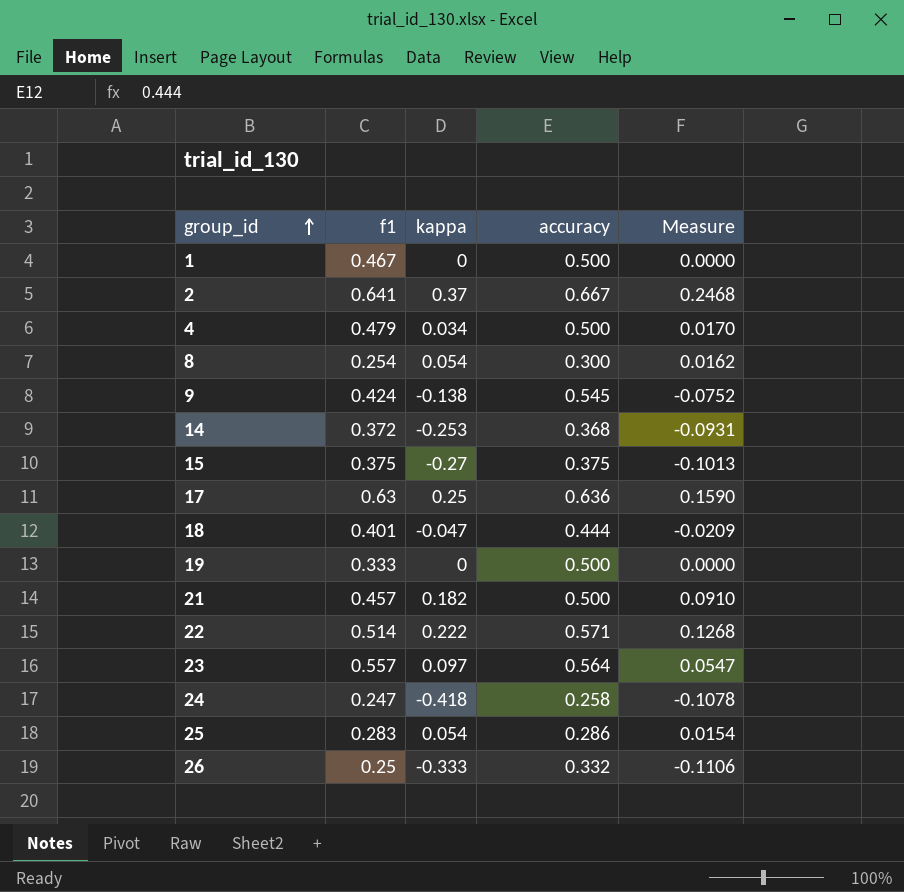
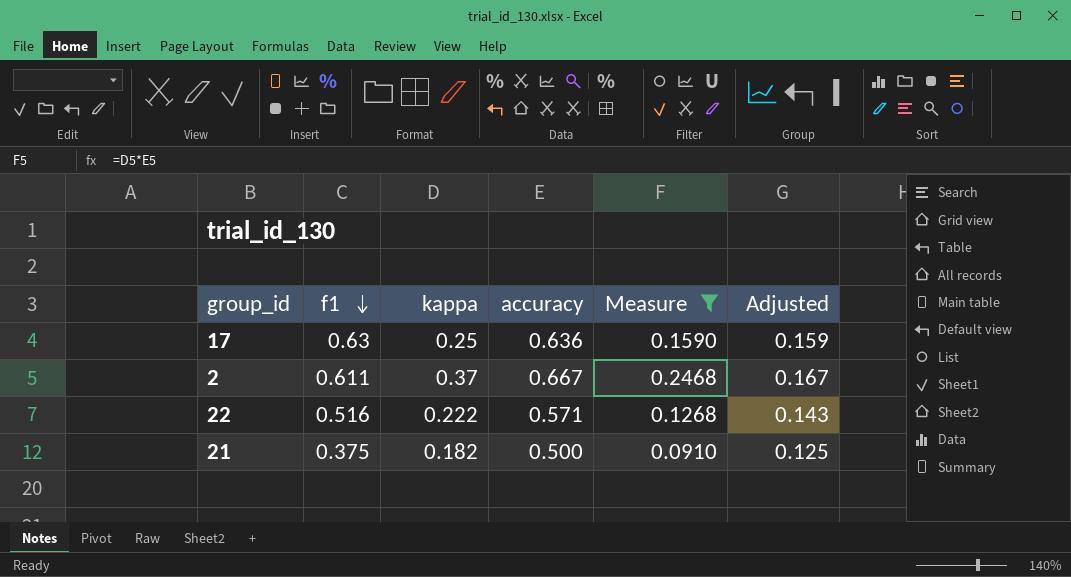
filter: none -> Measure >= 0.0910
row order: group_id ascending -> f1 descending
column Adjusted | formula: none -> [accuracy] * 0.25
2 | f1: 0.641 -> 0.611
22 | f1: 0.514 -> 0.516
21 | f1: 0.457 -> 0.375

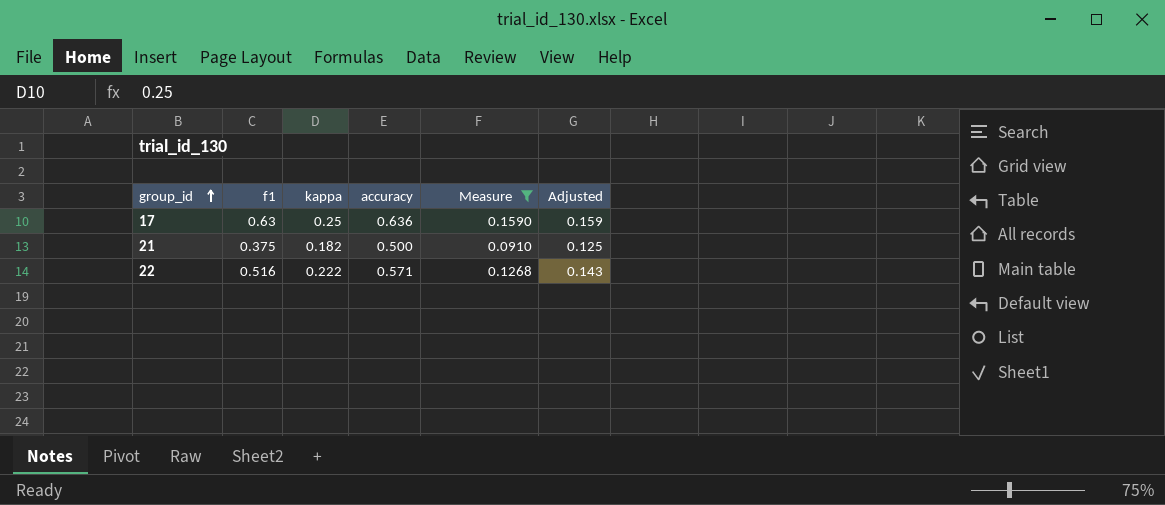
row order: f1 descending -> group_id ascending
row 2: 0.611 | 0.37 | 0.667 | 0.2468 | 0.167 -> none

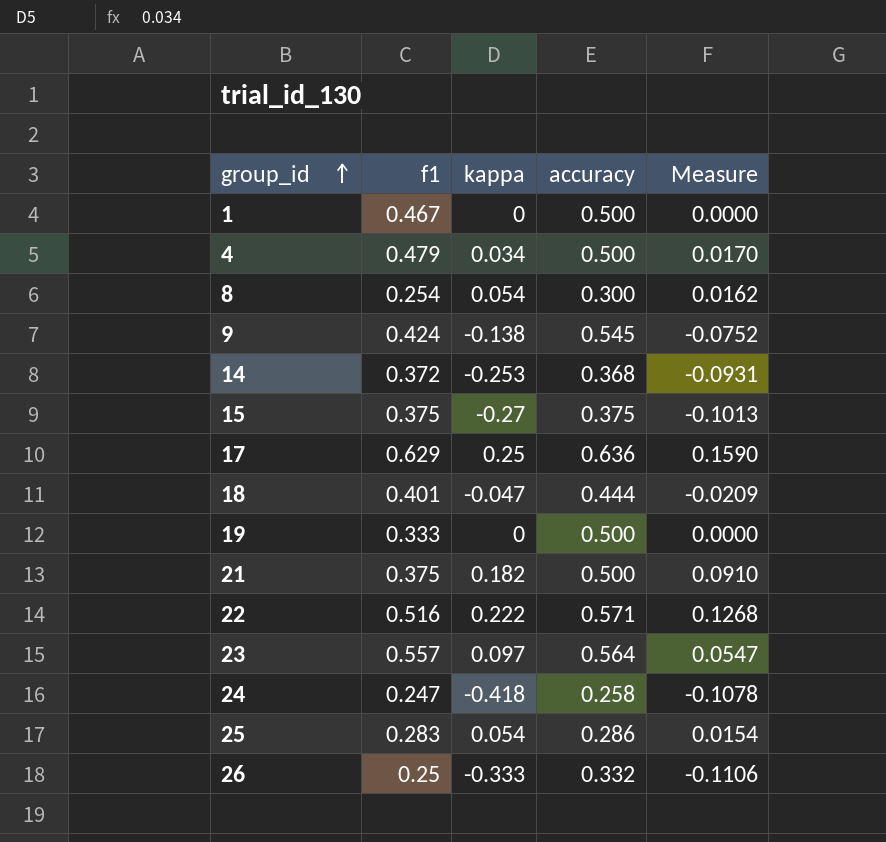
filter: Measure >= 0.0910 -> none
column Adjusted | formula: [accuracy] * 0.25 -> none
17 | f1: 0.63 -> 0.629

